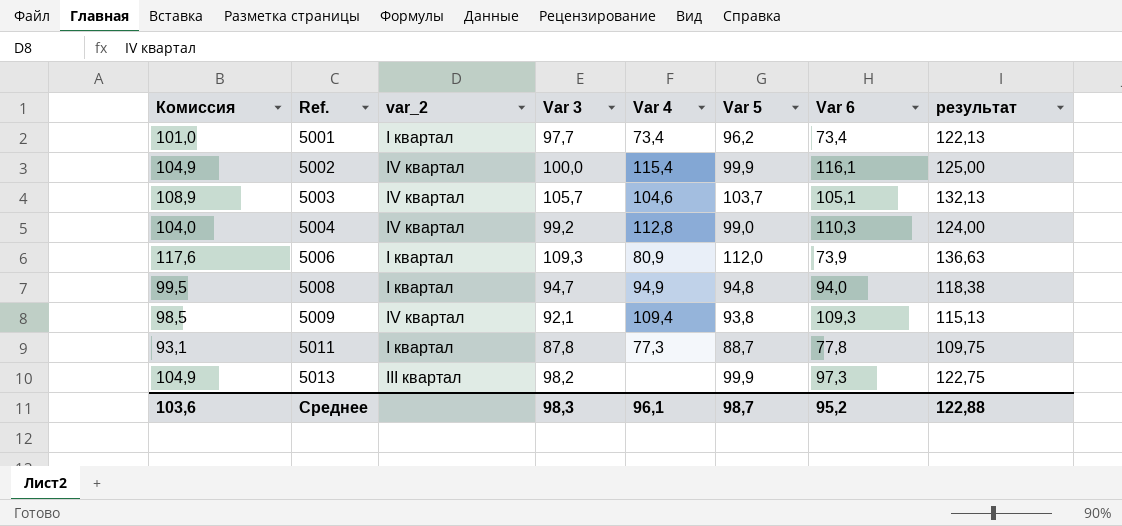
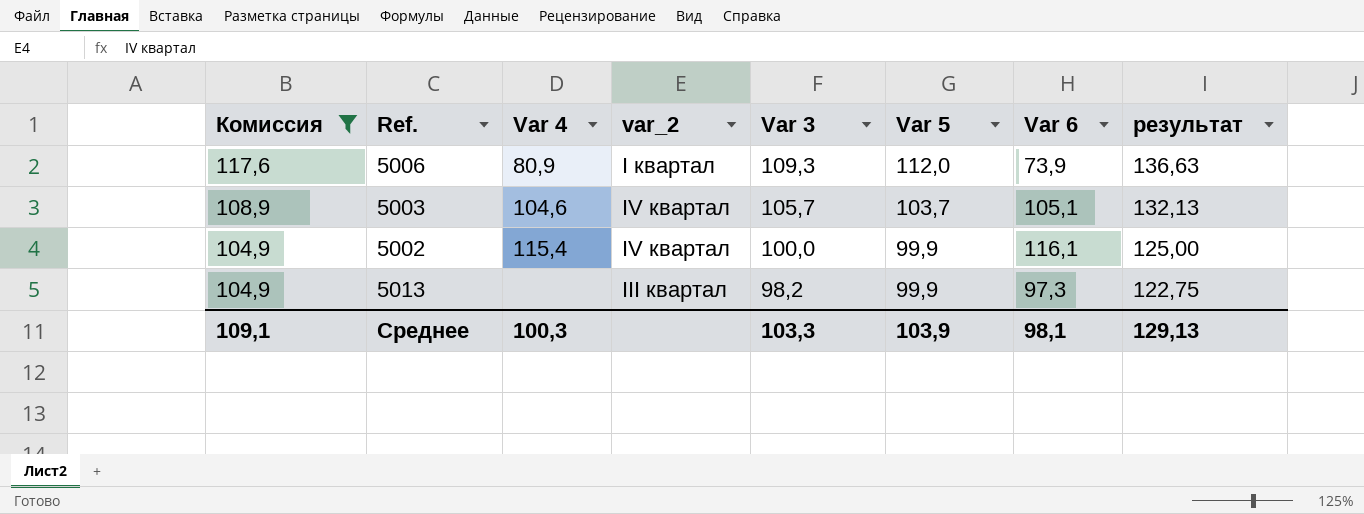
filter: none -> Комиссия >= 104,9
row order: Ref. ascending -> Комиссия descending
column Var 4 | position: 5 -> 3
Среднее | Комиссия: 103,6 -> 109,1
Среднее | Var 4: 96,1 -> 100,3
Среднее | Var 3: 98,3 -> 103,3
Среднее | Var 5: 98,7 -> 103,9
Среднее | Var 6: 95,2 -> 98,1
Среднее | результат: 122,88 -> 129,13

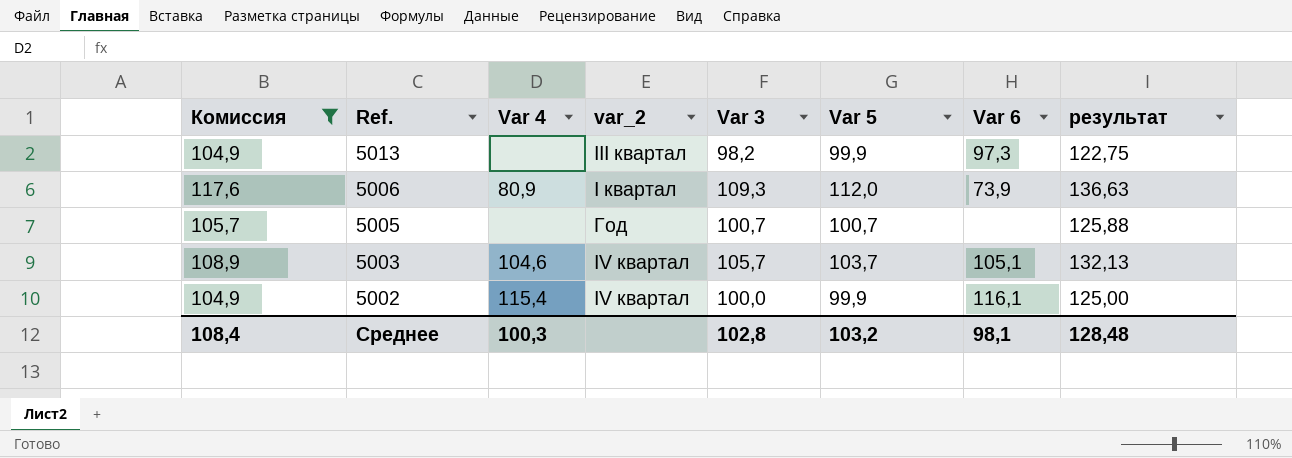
row order: Комиссия descending -> Ref. descending
row 5005: none -> 105,7 | none | Год | 100,7 | 100,7 | none | 125,88
Среднее | Комиссия: 109,1 -> 108,4
Среднее | Var 3: 103,3 -> 102,8
Среднее | Var 5: 103,9 -> 103,2
Среднее | результат: 129,13 -> 128,48

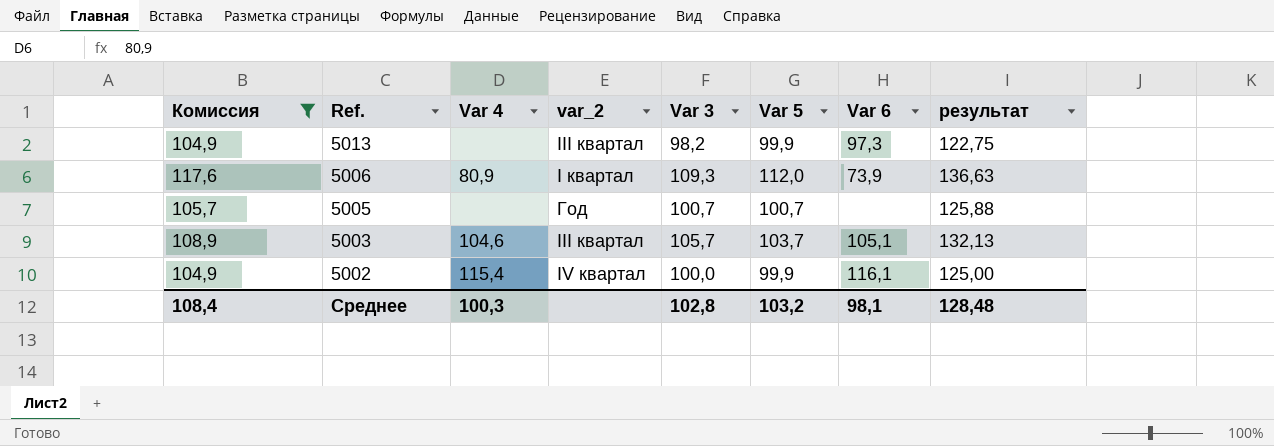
5003 | var_2: IV квартал -> III квартал

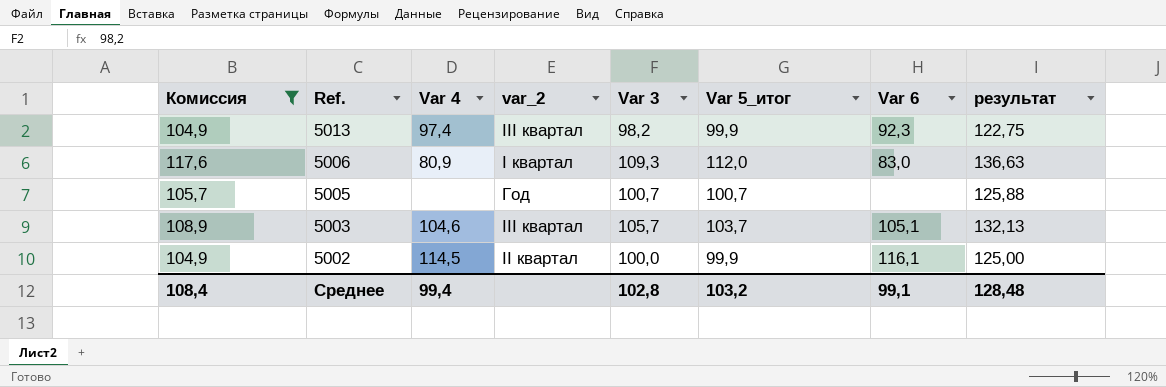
column name: Var 5 -> Var 5_итог
5013 | Var 4: none -> 97,4
5013 | Var 6: 97,3 -> 92,3
5006 | Var 6: 73,9 -> 83,0
5002 | Var 4: 115,4 -> 114,5
5002 | var_2: IV квартал -> II квартал
Среднее | Var 4: 100,3 -> 99,4
Среднее | Var 6: 98,1 -> 99,1

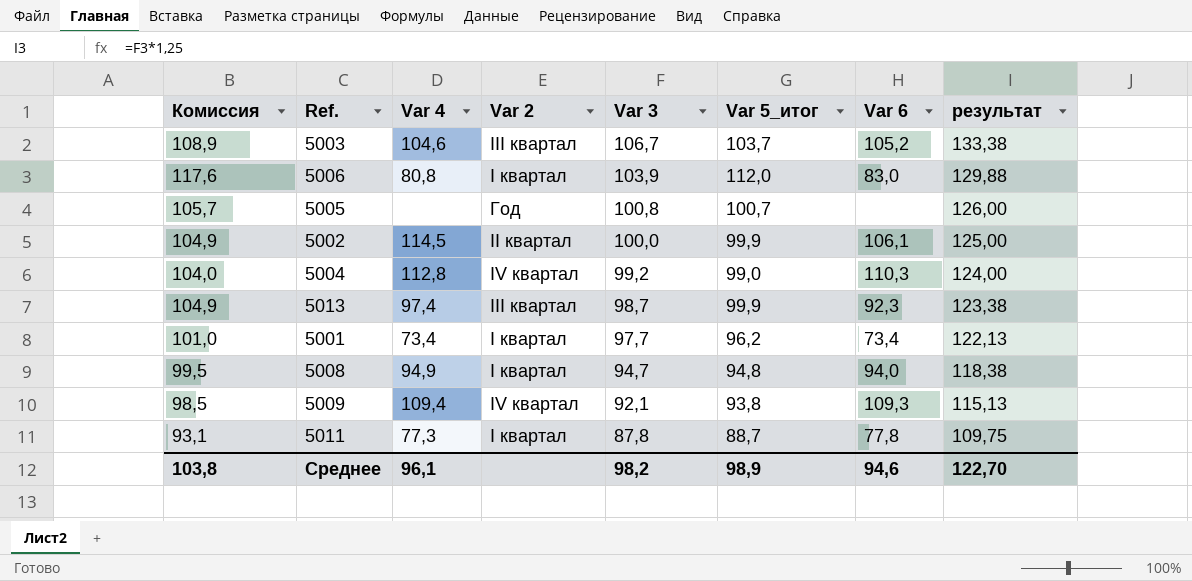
filter: Комиссия >= 104,9 -> none
row order: Ref. descending -> Var 3 descending
column name: var_2 -> Var 2
5003 | Var 3: 105,7 -> 106,7
5003 | Var 6: 105,1 -> 105,2
5003 | результат: 132,13 -> 133,38
5006 | Var 4: 80,9 -> 80,8
5006 | Var 3: 109,3 -> 103,9
5006 | результат: 136,63 -> 129,88
5005 | Var 3: 100,7 -> 100,8
5005 | результат: 125,88 -> 126,00
5002 | Var 6: 116,1 -> 106,1
5013 | Var 3: 98,2 -> 98,7
5013 | результат: 122,75 -> 123,38
Среднее | Комиссия: 108,4 -> 103,8
Среднее | Var 4: 99,4 -> 96,1
Среднее | Var 3: 102,8 -> 98,2
Среднее | Var 5_итог: 103,2 -> 98,9
Среднее | Var 6: 99,1 -> 94,6
Среднее | результат: 128,48 -> 122,70

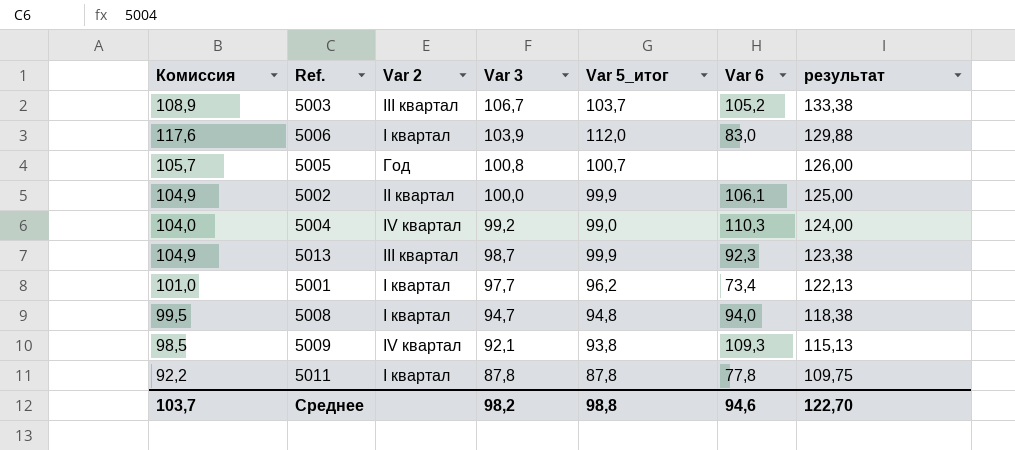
column Var 4 | position: 3 -> none
5011 | Комиссия: 93,1 -> 92,2
5011 | Var 5_итог: 88,7 -> 87,8
Среднее | Комиссия: 103,8 -> 103,7
Среднее | Var 5_итог: 98,9 -> 98,8

